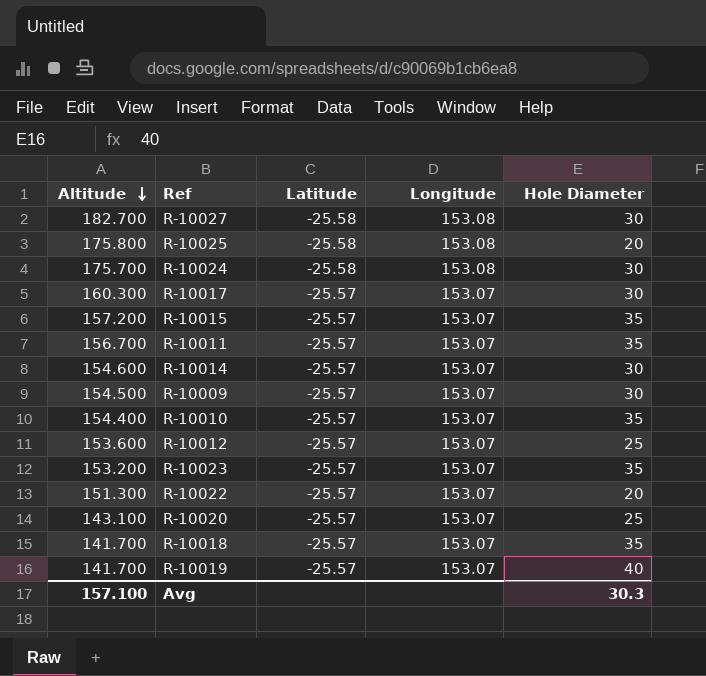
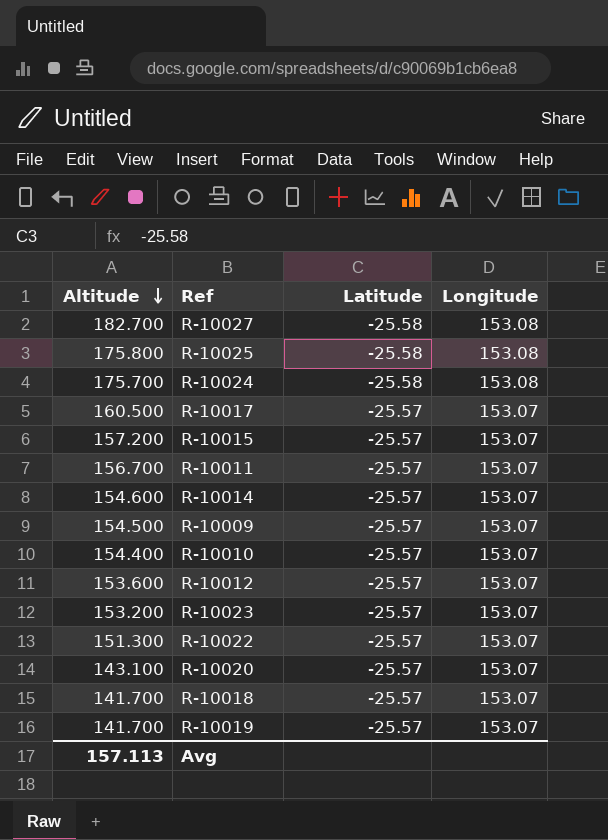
column Hole Diameter | position: 5 -> none
R-10017 | Altitude: 160.300 -> 160.500
Avg | Altitude: 157.100 -> 157.113

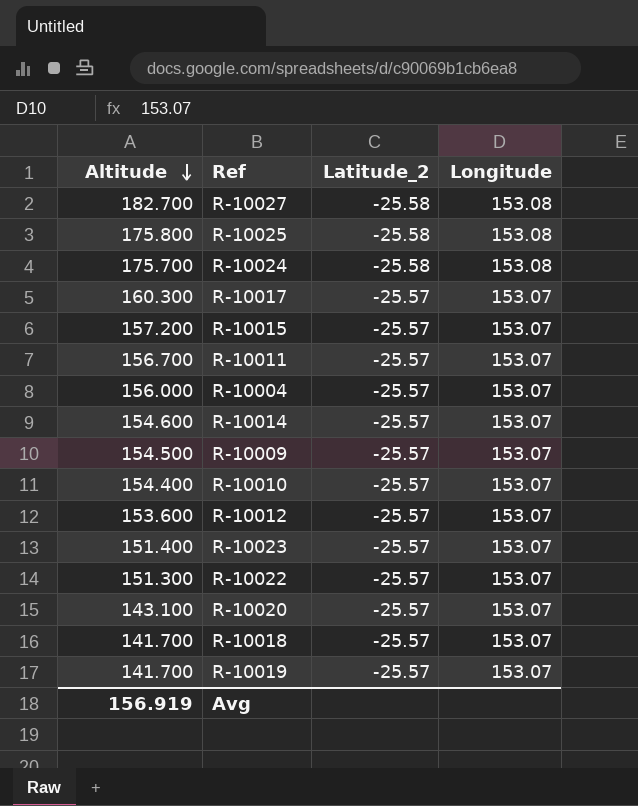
column name: Latitude -> Latitude_2
R-10017 | Altitude: 160.500 -> 160.300
row R-10004: none -> 156.000 | -25.57 | 153.07
R-10023 | Altitude: 153.200 -> 151.400
Avg | Altitude: 157.113 -> 156.919

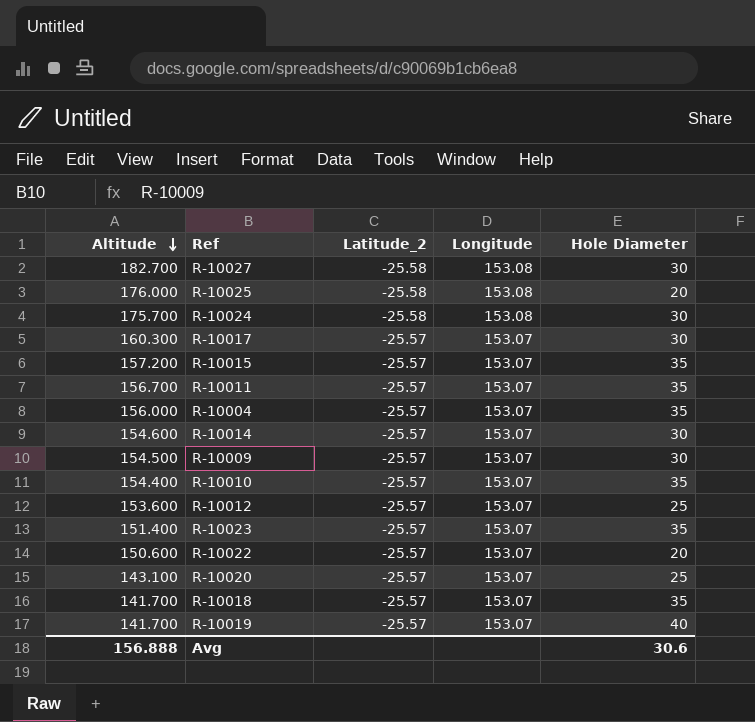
column Hole Diameter | position: none -> 5
R-10025 | Altitude: 175.800 -> 176.000
R-10022 | Altitude: 151.300 -> 150.600
Avg | Altitude: 156.919 -> 156.888

